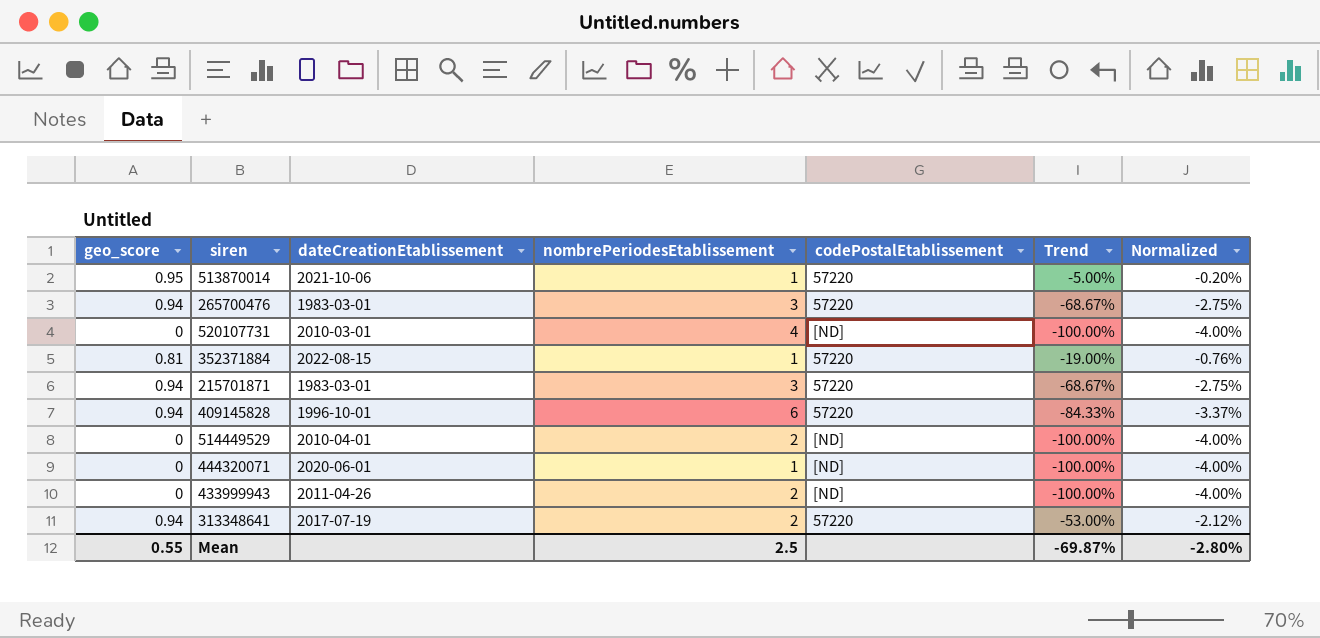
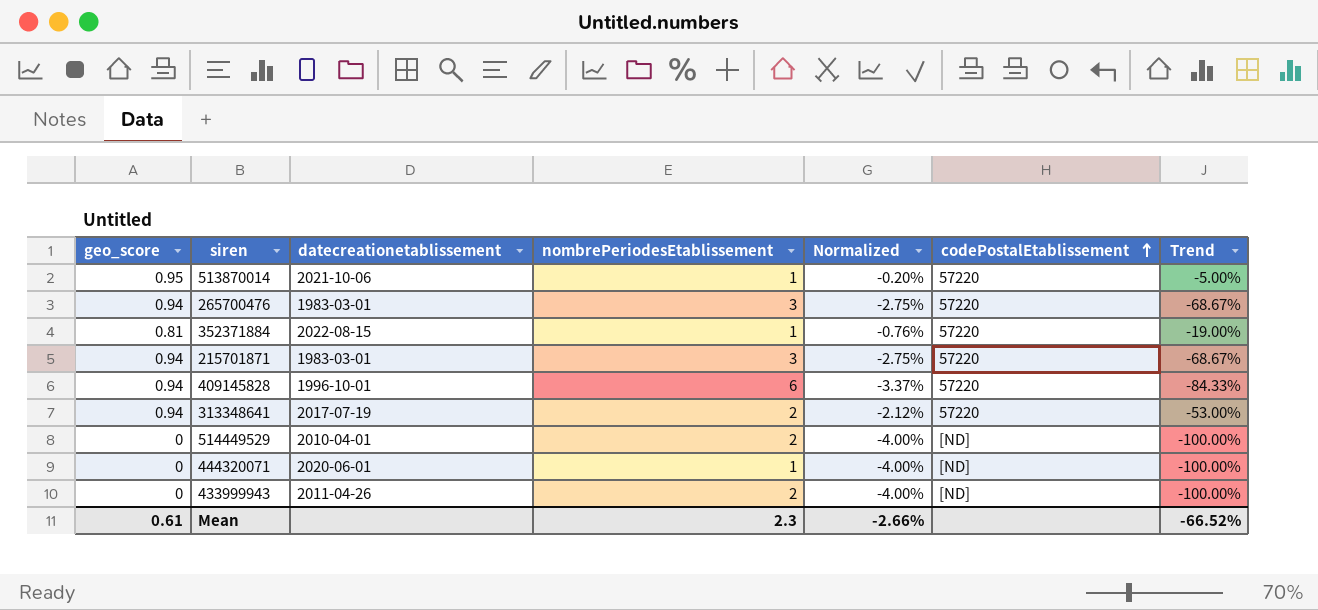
row order: none -> codePostalEtablissement ascending
column name: dateCreationEtablissement -> datecreationetablissement
column Normalized | position: 7 -> 5
row 520107731: 0 | 2010-03-01 | 4 | [ND] | -100.00% | -4.00% -> none
Mean | geo_score: 0.55 -> 0.61
Mean | nombrePeriodesEtablissement: 2.5 -> 2.3
Mean | Normalized: -2.80% -> -2.66%
Mean | Trend: -69.87% -> -66.52%

